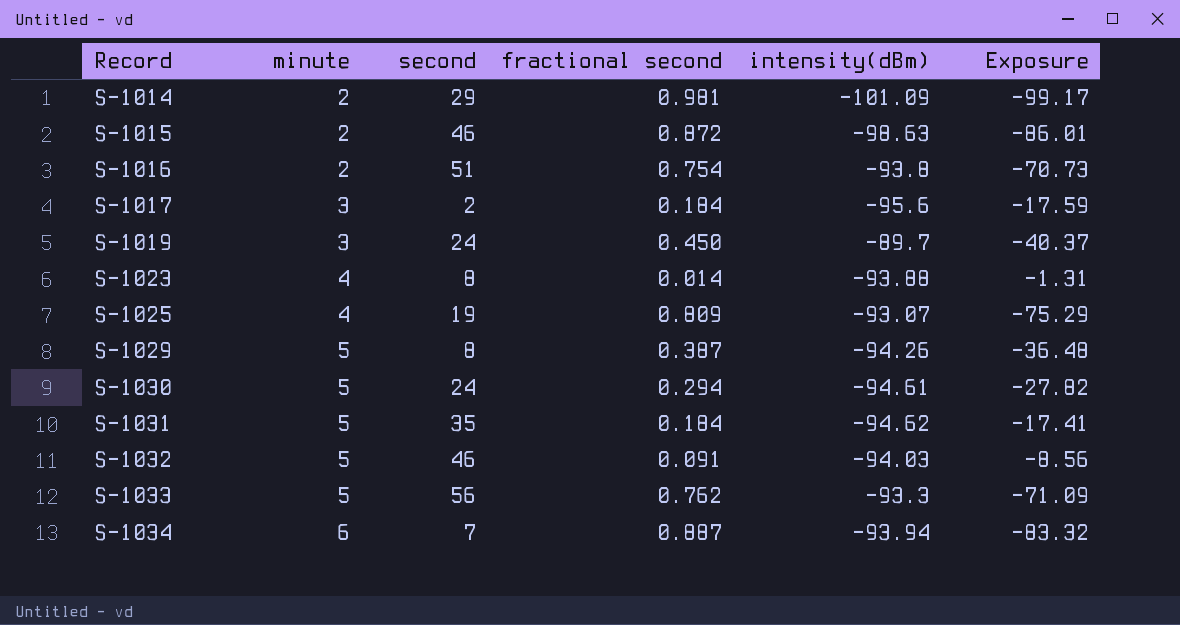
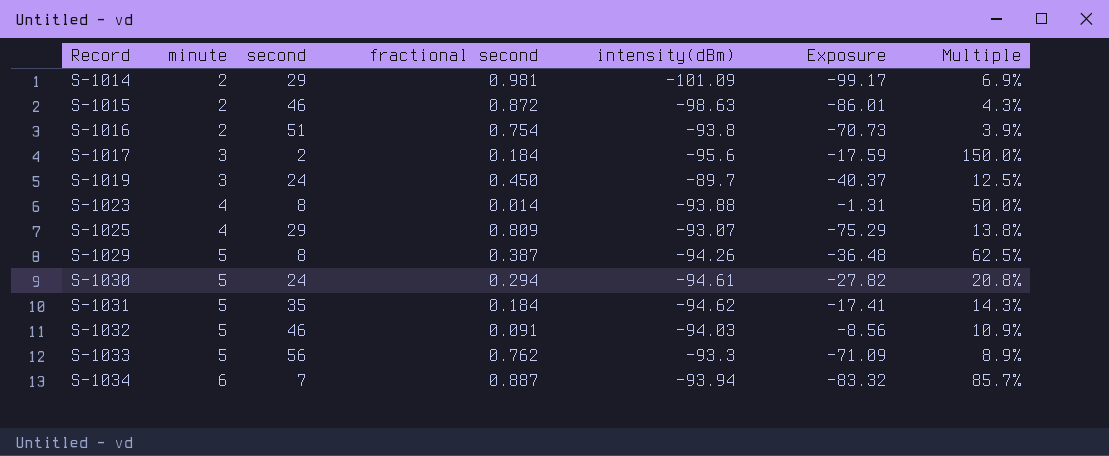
column Multiple | formula: none -> [minute] / [second]
S-1025 | second: 19 -> 29

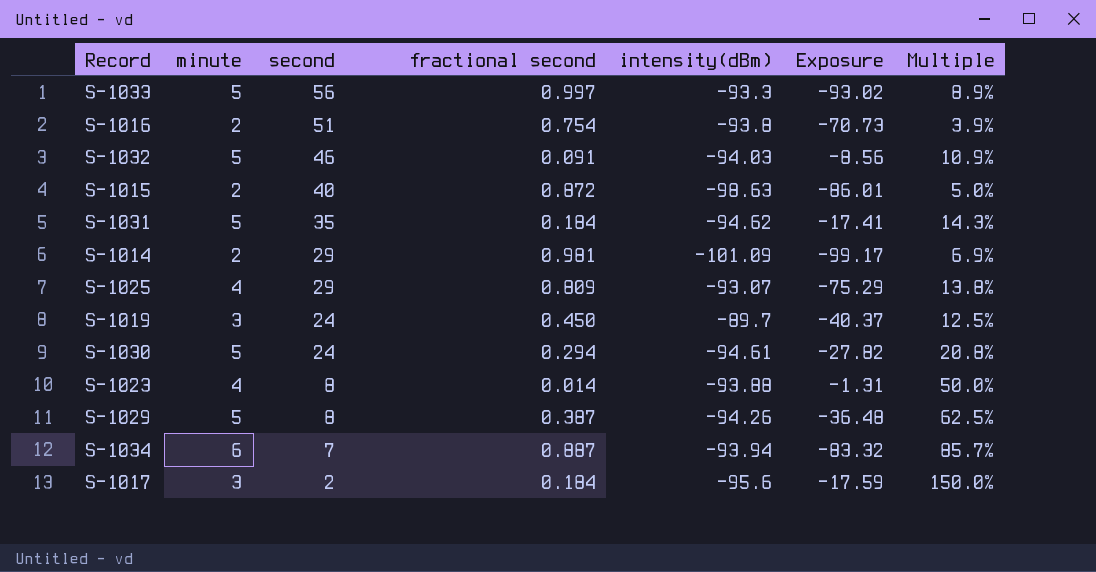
row order: Record ascending -> second descending
S-1033 | fractional second: 0.762 -> 0.997
S-1033 | Exposure: -71.09 -> -93.02
S-1015 | second: 46 -> 40
S-1015 | Multiple: 4.3% -> 5.0%

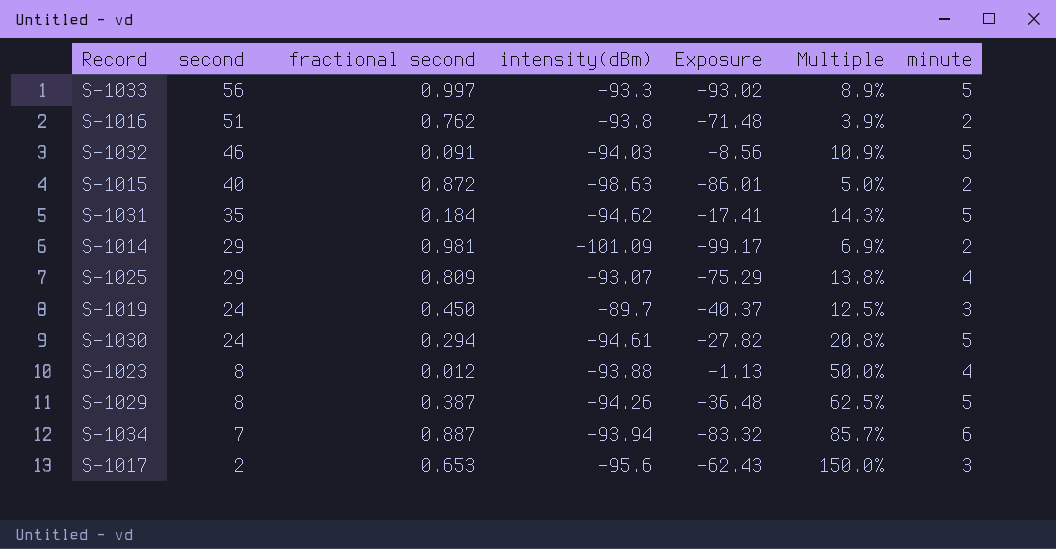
column minute | position: 2 -> 7
S-1016 | fractional second: 0.754 -> 0.762
S-1016 | Exposure: -70.73 -> -71.48
S-1023 | fractional second: 0.014 -> 0.012
S-1023 | Exposure: -1.31 -> -1.13
S-1017 | fractional second: 0.184 -> 0.653
S-1017 | Exposure: -17.59 -> -62.43

